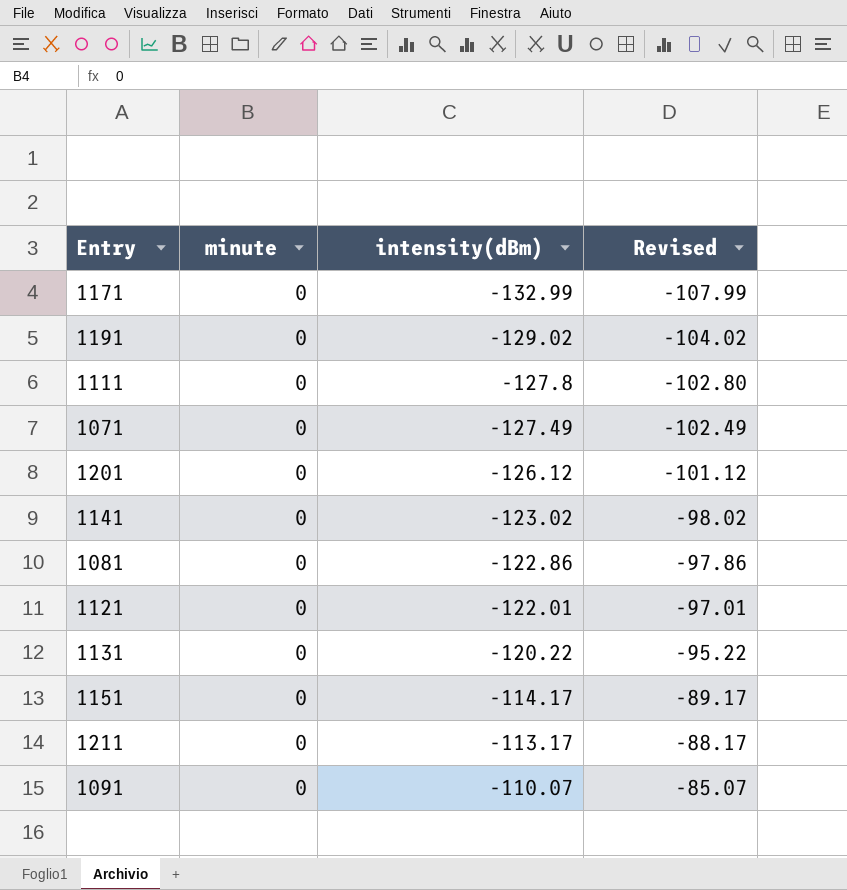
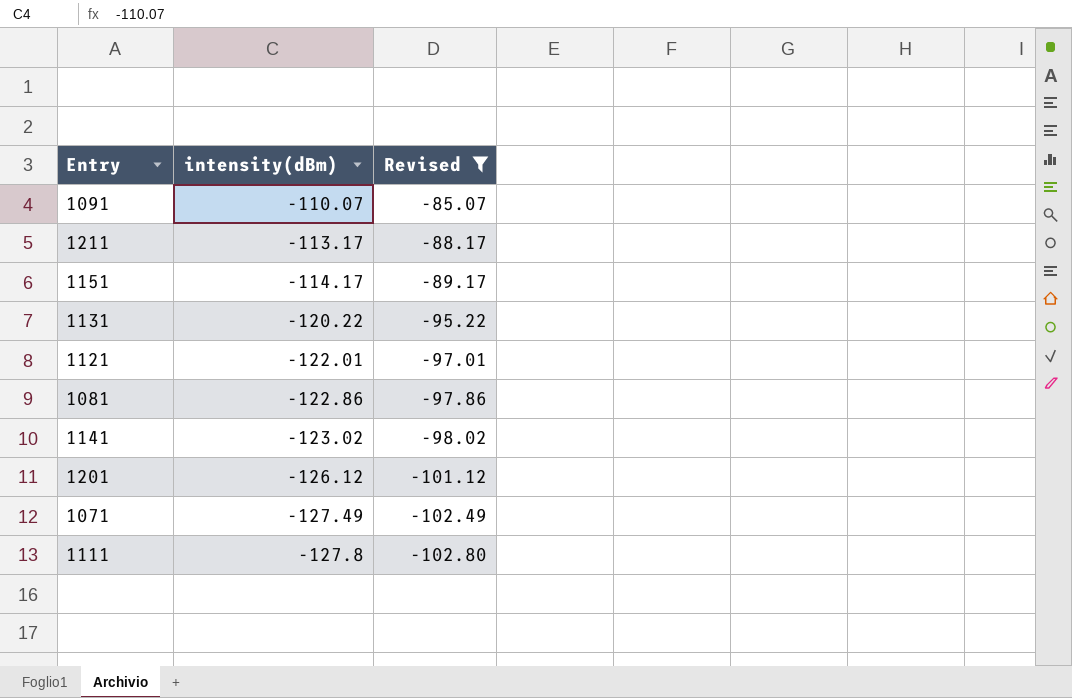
filter: none -> Revised >= -102.80
row order: intensity(dBm) ascending -> intensity(dBm) descending
column minute | position: 2 -> none

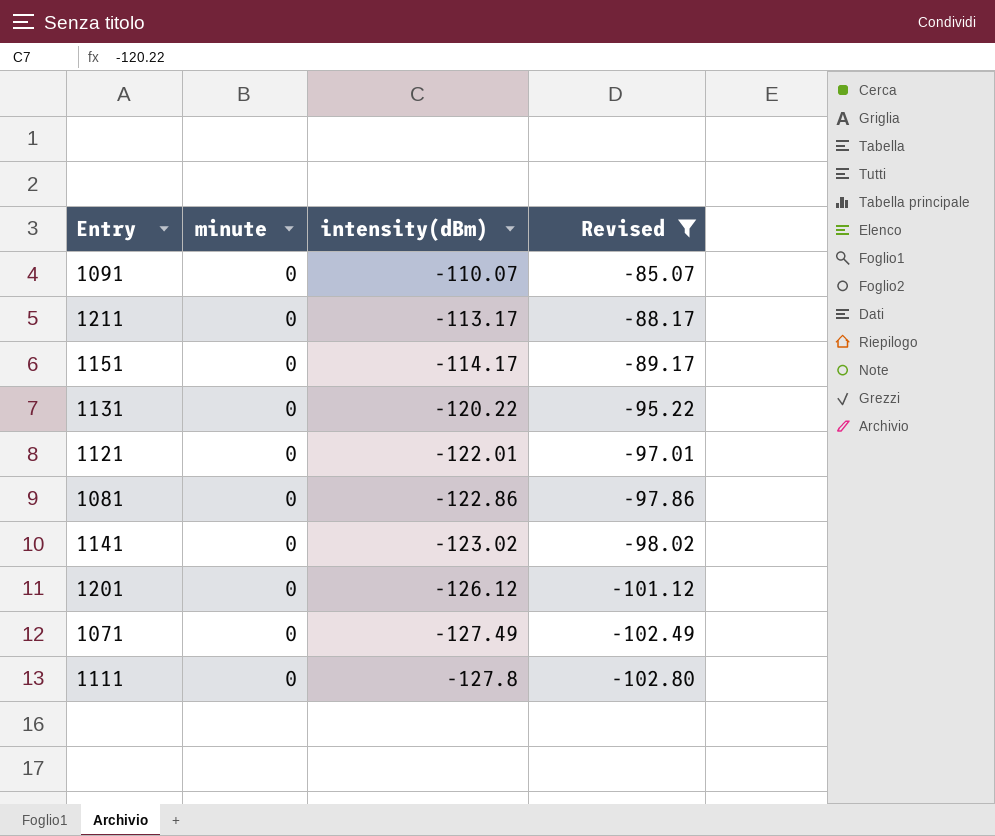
column minute | position: none -> 2

